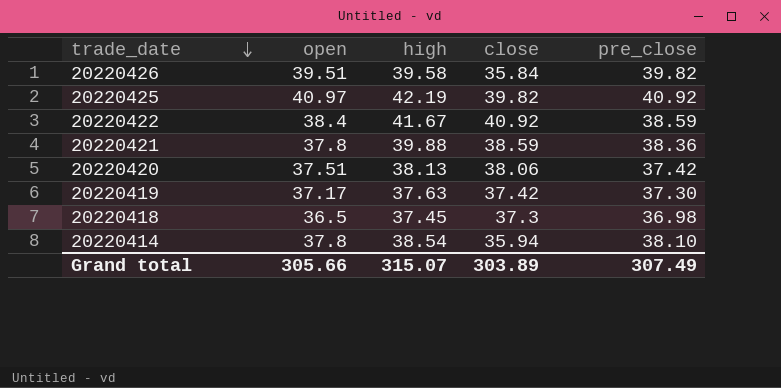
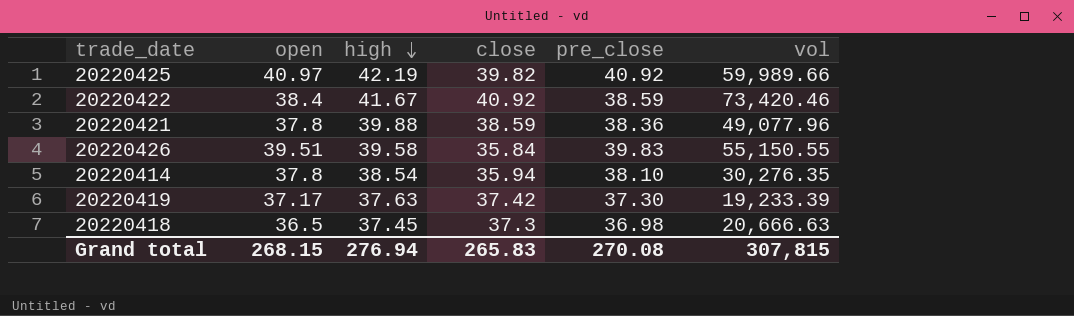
row order: trade_date descending -> high descending
column vol | position: none -> 6
row 20220420: 37.51 | 38.13 | 38.06 | 37.42 -> none
20220426 | pre_close: 39.82 -> 39.83
Grand total | open: 305.66 -> 268.15
Grand total | high: 315.07 -> 276.94
Grand total | close: 303.89 -> 265.83
Grand total | pre_close: 307.49 -> 270.08

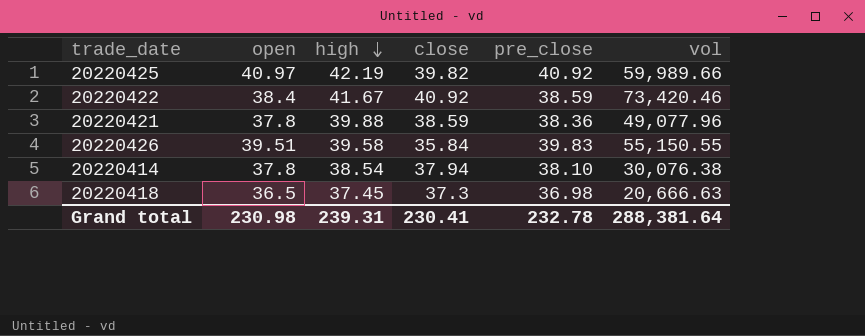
row 20220419: 37.17 | 37.63 | 37.42 | 37.30 | 19,233.39 -> none
20220414 | close: 35.94 -> 37.94
20220414 | vol: 30,276.35 -> 30,076.38
Grand total | open: 268.15 -> 230.98
Grand total | high: 276.94 -> 239.31
Grand total | close: 265.83 -> 230.41
Grand total | pre_close: 270.08 -> 232.78
Grand total | vol: 307,815 -> 288,381.64

